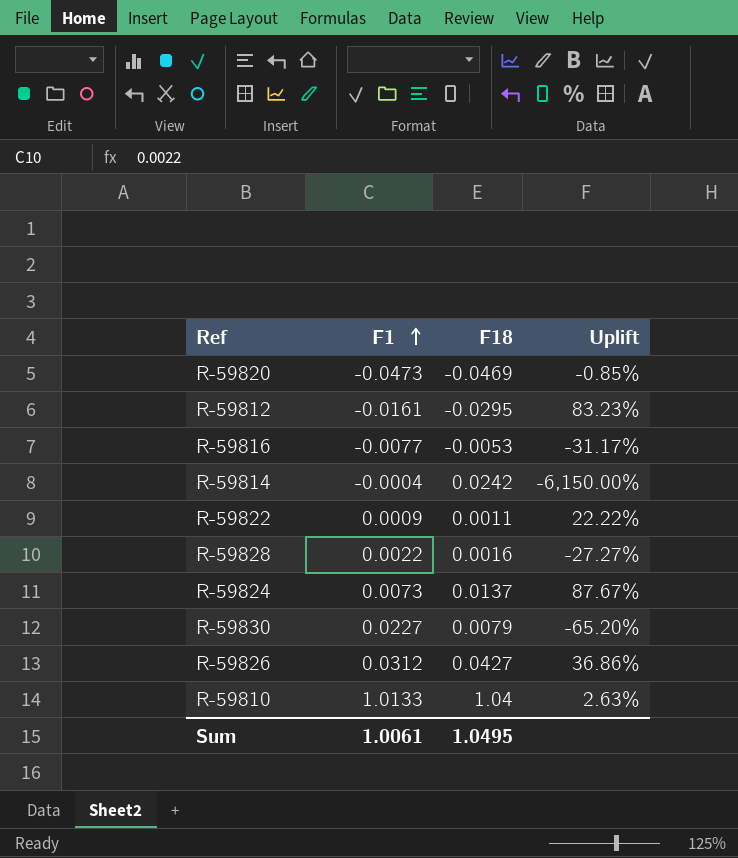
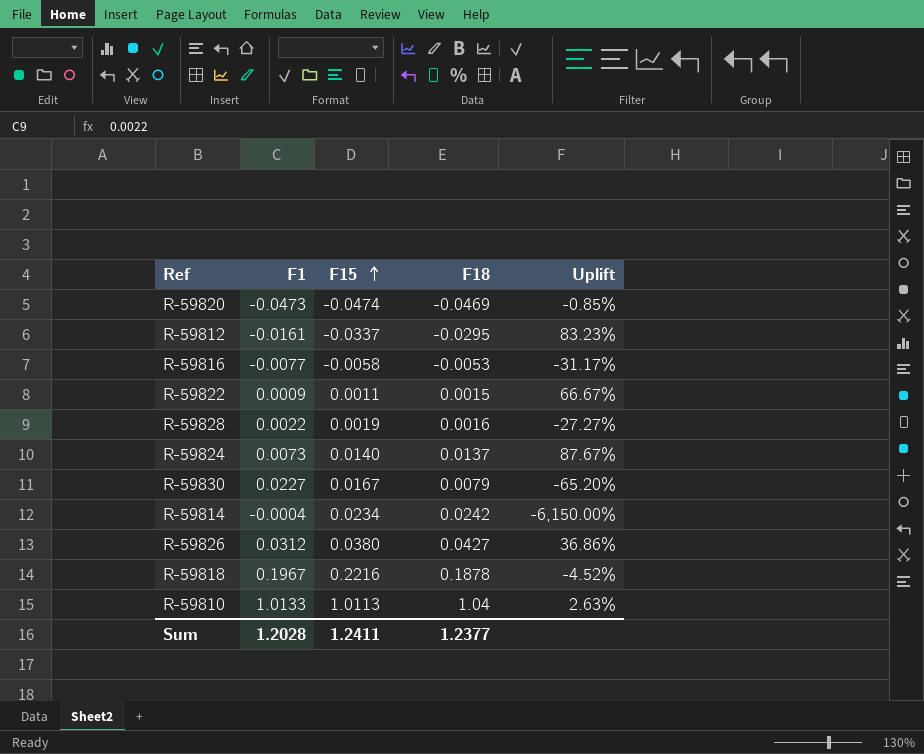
row order: F1 ascending -> F15 ascending
column F15 | position: none -> 3
R-59822 | F18: 0.0011 -> 0.0015
R-59822 | Uplift: 22.22% -> 66.67%
row R-59818: none -> 0.1967 | 0.2216 | 0.1878 | -4.52%
Sum | F1: 1.0061 -> 1.2028
Sum | F18: 1.0495 -> 1.2377

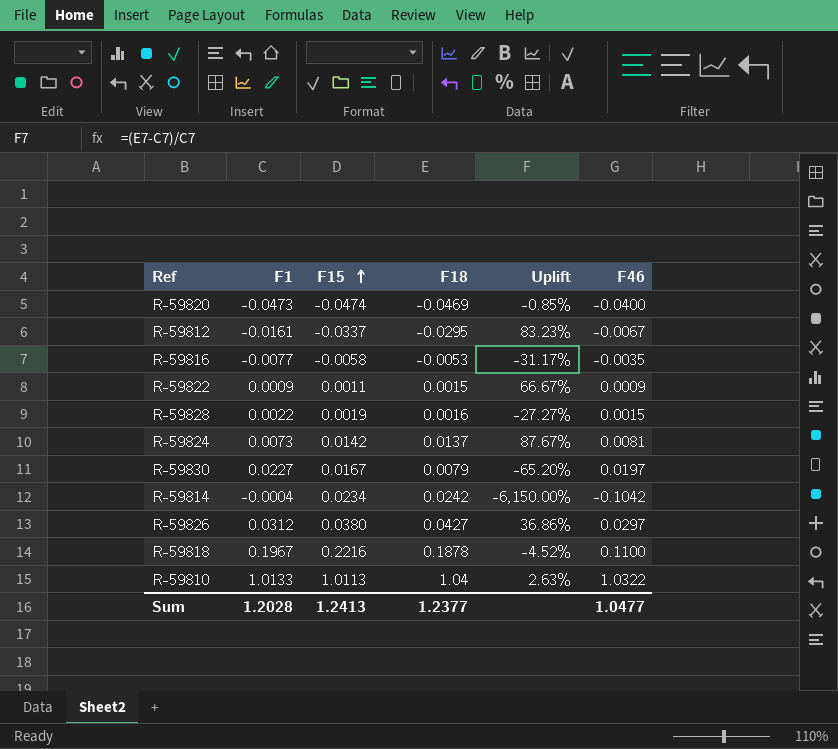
column F46 | position: none -> 6
R-59824 | F15: 0.0140 -> 0.0142
Sum | F15: 1.2411 -> 1.2413

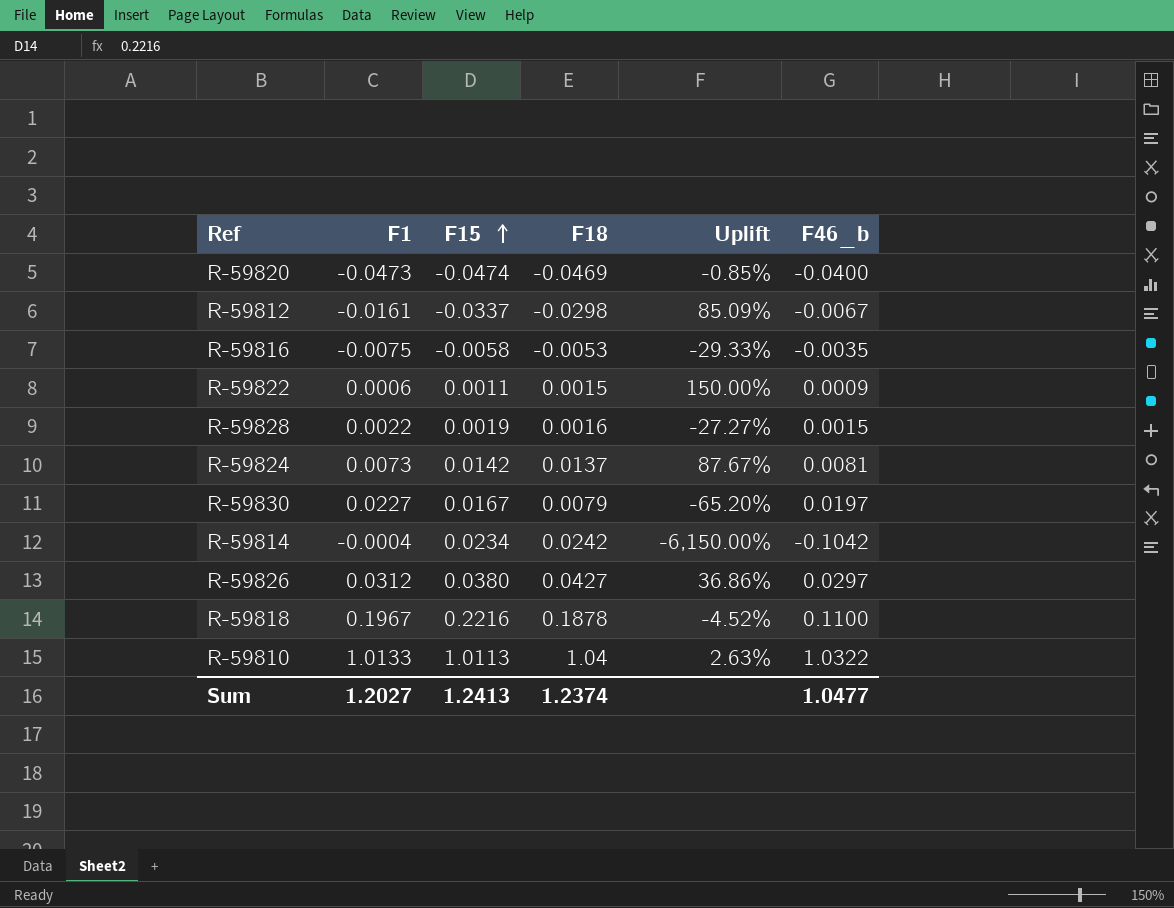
column name: F46 -> F46_b
R-59812 | F18: -0.0295 -> -0.0298
R-59812 | Uplift: 83.23% -> 85.09%
R-59816 | F1: -0.0077 -> -0.0075
R-59816 | Uplift: -31.17% -> -29.33%
R-59822 | F1: 0.0009 -> 0.0006
R-59822 | Uplift: 66.67% -> 150.00%
Sum | F1: 1.2028 -> 1.2027
Sum | F18: 1.2377 -> 1.2374

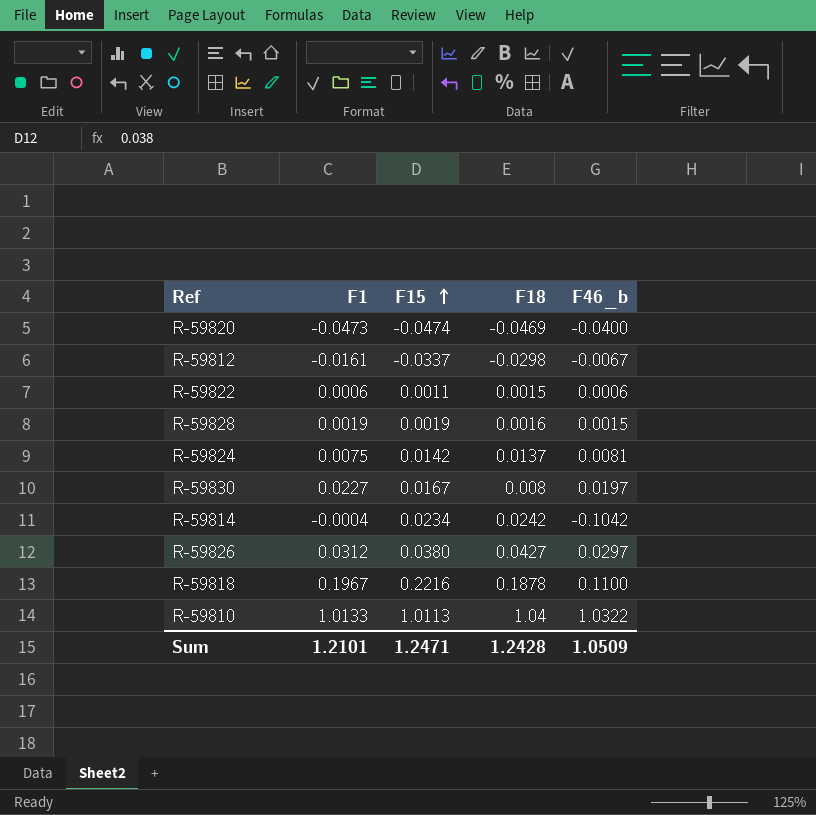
column Uplift | formula: ([F18] - [F1]) / [F1] -> none
row R-59816: -0.0075 | -0.0058 | -0.0053 | -29.33% | -0.0035 -> none
R-59822 | F46_b: 0.0009 -> 0.0006
R-59828 | F1: 0.0022 -> 0.0019
R-59824 | F1: 0.0073 -> 0.0075
R-59830 | F18: 0.0079 -> 0.008
Sum | F1: 1.2027 -> 1.2101
Sum | F15: 1.2413 -> 1.2471
Sum | F18: 1.2374 -> 1.2428
Sum | F46_b: 1.0477 -> 1.0509

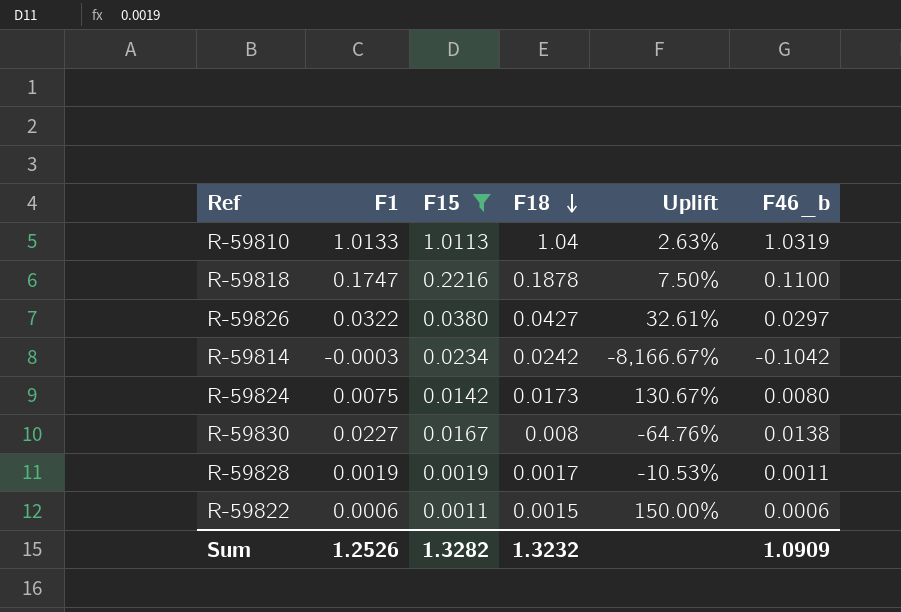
filter: none -> F15 >= 0.0011
row order: F15 ascending -> F18 descending
column Uplift | formula: none -> ([F18] - [F1]) / [F1]
R-59810 | F46_b: 1.0322 -> 1.0319
R-59818 | F1: 0.1967 -> 0.1747
R-59826 | F1: 0.0312 -> 0.0322
R-59814 | F1: -0.0004 -> -0.0003
R-59824 | F18: 0.0137 -> 0.0173
R-59824 | F46_b: 0.0081 -> 0.0080
R-59830 | F46_b: 0.0197 -> 0.0138
R-59828 | F18: 0.0016 -> 0.0017
R-59828 | F46_b: 0.0015 -> 0.0011
Sum | F1: 1.2101 -> 1.2526
Sum | F15: 1.2471 -> 1.3282
Sum | F18: 1.2428 -> 1.3232
Sum | F46_b: 1.0509 -> 1.0909

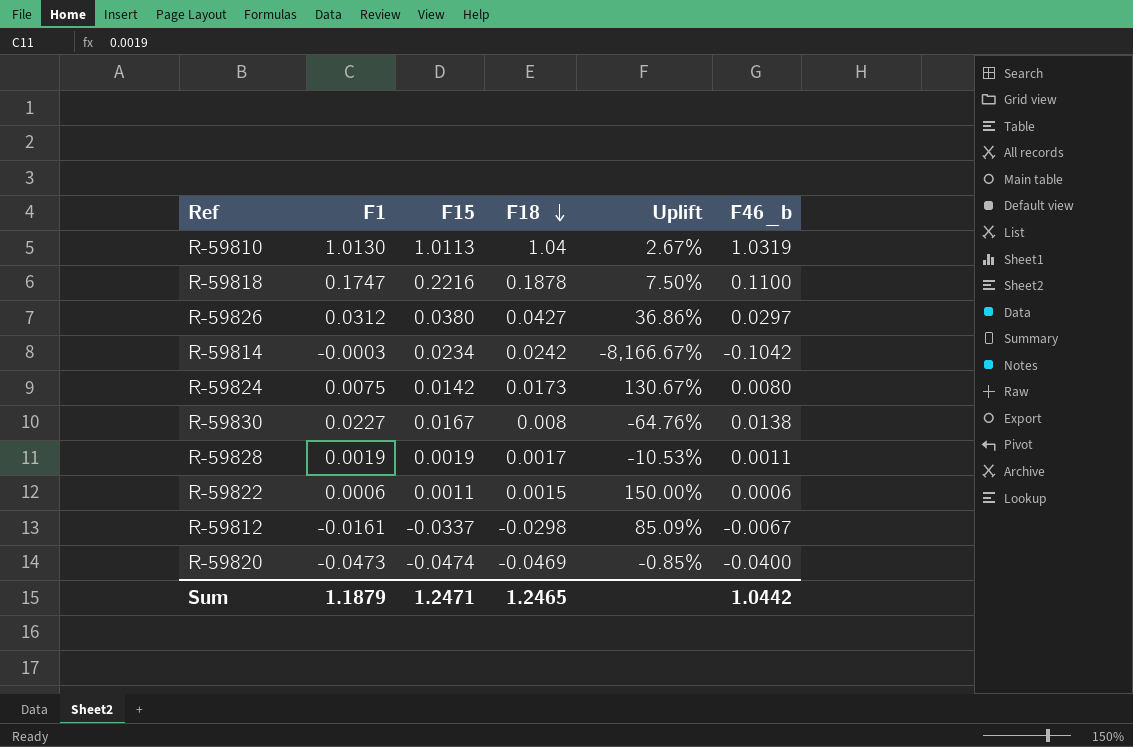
filter: F15 >= 0.0011 -> none
R-59810 | F1: 1.0133 -> 1.0130
R-59810 | Uplift: 2.63% -> 2.67%
R-59826 | F1: 0.0322 -> 0.0312
R-59826 | Uplift: 32.61% -> 36.86%
Sum | F1: 1.2526 -> 1.1879
Sum | F15: 1.3282 -> 1.2471
Sum | F18: 1.3232 -> 1.2465
Sum | F46_b: 1.0909 -> 1.0442

